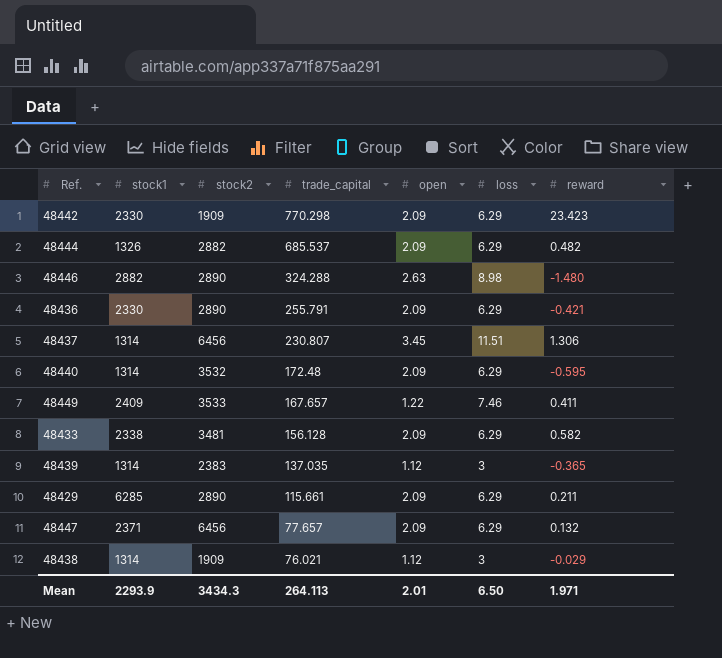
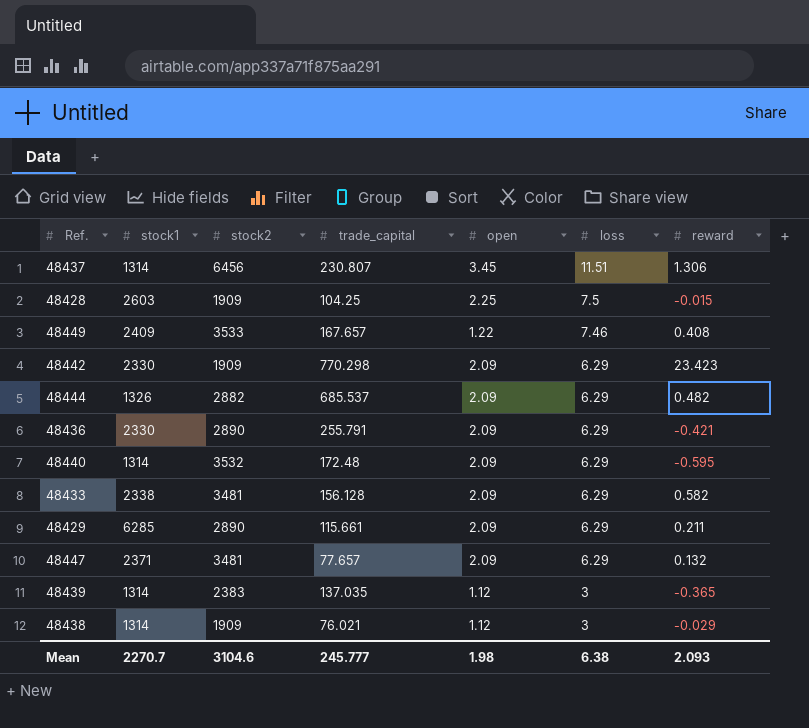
row order: trade_capital descending -> loss descending
row 48446: 2882 | 2890 | 324.288 | 2.63 | 8.98 | -1.480 -> none
row 48428: none -> 2603 | 1909 | 104.25 | 2.25 | 7.5 | -0.015
48449 | reward: 0.411 -> 0.408
48447 | stock2: 6456 -> 3481
Mean | stock1: 2293.9 -> 2270.7
Mean | stock2: 3434.3 -> 3104.6
Mean | trade_capital: 264.113 -> 245.777
Mean | open: 2.01 -> 1.98
Mean | loss: 6.50 -> 6.38
Mean | reward: 1.971 -> 2.093

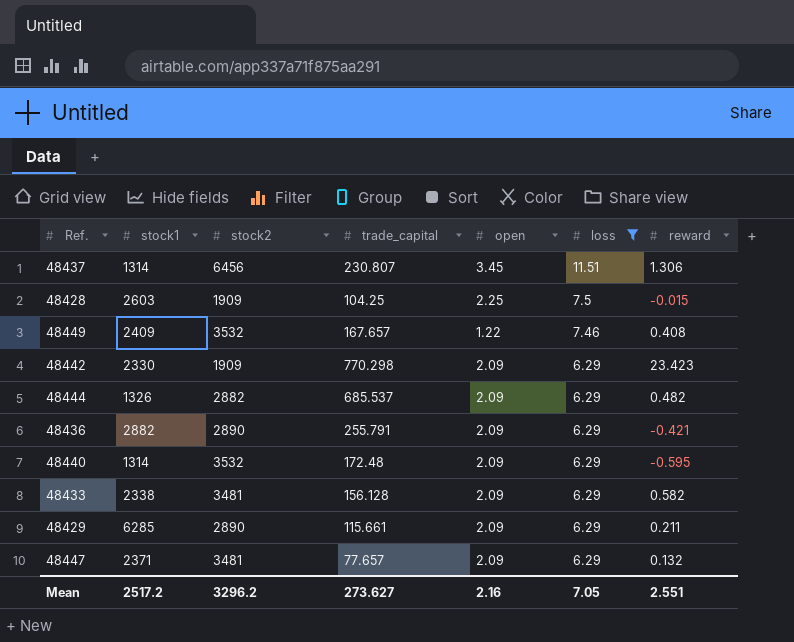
filter: none -> loss != 3
48449 | stock2: 3533 -> 3532
48436 | stock1: 2330 -> 2882
Mean | stock1: 2270.7 -> 2517.2
Mean | stock2: 3104.6 -> 3296.2
Mean | trade_capital: 245.777 -> 273.627
Mean | open: 1.98 -> 2.16
Mean | loss: 6.38 -> 7.05
Mean | reward: 2.093 -> 2.551

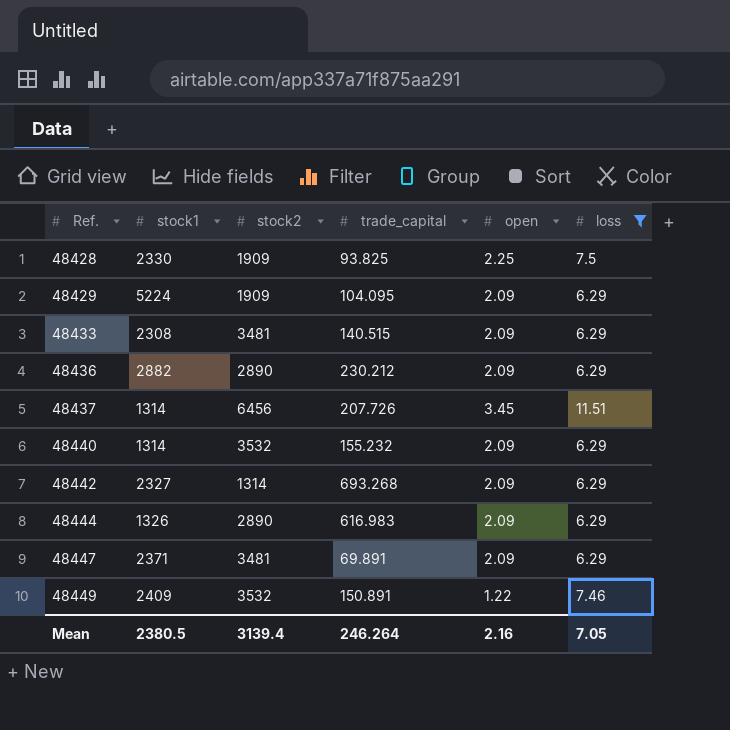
row order: loss descending -> Ref. ascending
column reward | position: 7 -> none
48428 | stock1: 2603 -> 2330
48428 | trade_capital: 104.25 -> 93.825
48429 | stock1: 6285 -> 5224
48429 | stock2: 2890 -> 1909
48429 | trade_capital: 115.661 -> 104.095
48433 | stock1: 2338 -> 2308
48433 | trade_capital: 156.128 -> 140.515
48436 | trade_capital: 255.791 -> 230.212
48437 | trade_capital: 230.807 -> 207.726
48440 | trade_capital: 172.48 -> 155.232
48442 | stock1: 2330 -> 2327
48442 | stock2: 1909 -> 1314
48442 | trade_capital: 770.298 -> 693.268
48444 | stock2: 2882 -> 2890
48444 | trade_capital: 685.537 -> 616.983
48447 | trade_capital: 77.657 -> 69.891
48449 | trade_capital: 167.657 -> 150.891
Mean | stock1: 2517.2 -> 2380.5
Mean | stock2: 3296.2 -> 3139.4
Mean | trade_capital: 273.627 -> 246.264

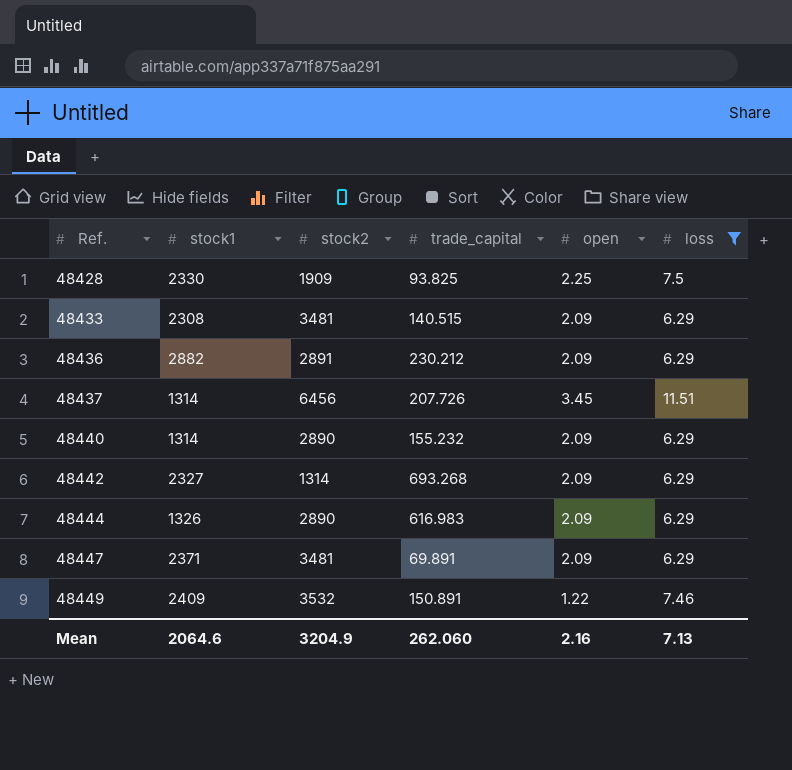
row 48429: 5224 | 1909 | 104.095 | 2.09 | 6.29 -> none
48436 | stock2: 2890 -> 2891
48440 | stock2: 3532 -> 2890
Mean | stock1: 2380.5 -> 2064.6
Mean | stock2: 3139.4 -> 3204.9
Mean | trade_capital: 246.264 -> 262.060
Mean | loss: 7.05 -> 7.13

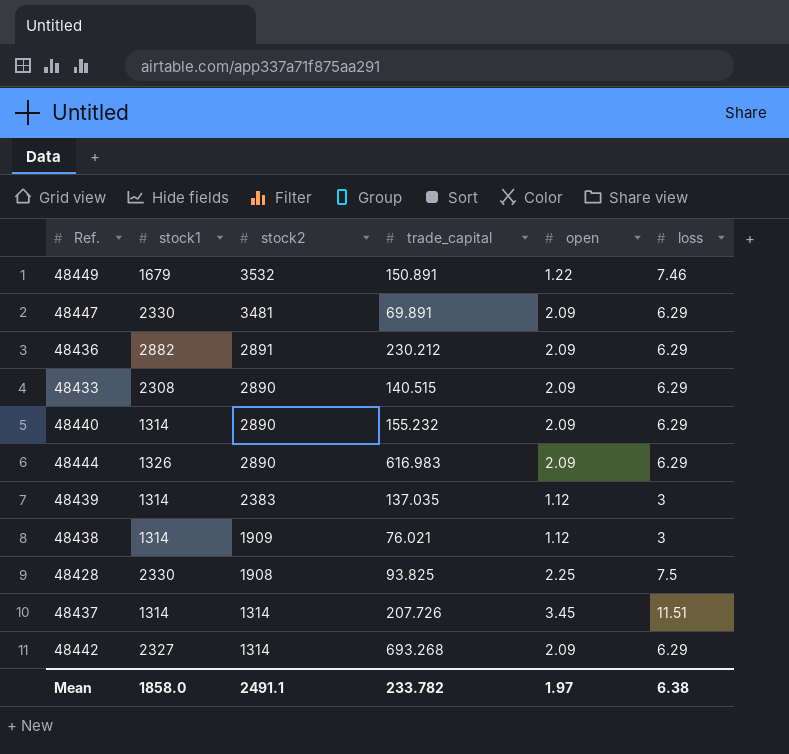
filter: loss != 3 -> none
row order: Ref. ascending -> stock2 descending
48449 | stock1: 2409 -> 1679
48447 | stock1: 2371 -> 2330
48433 | stock2: 3481 -> 2890
48428 | stock2: 1909 -> 1908
48437 | stock2: 6456 -> 1314
Mean | stock1: 2064.6 -> 1858.0
Mean | stock2: 3204.9 -> 2491.1
Mean | trade_capital: 262.060 -> 233.782
Mean | open: 2.16 -> 1.97
Mean | loss: 7.13 -> 6.38

